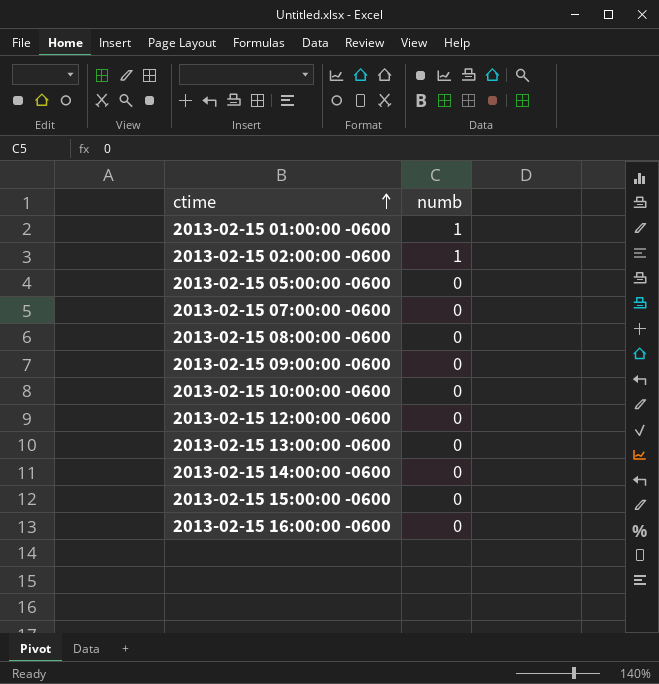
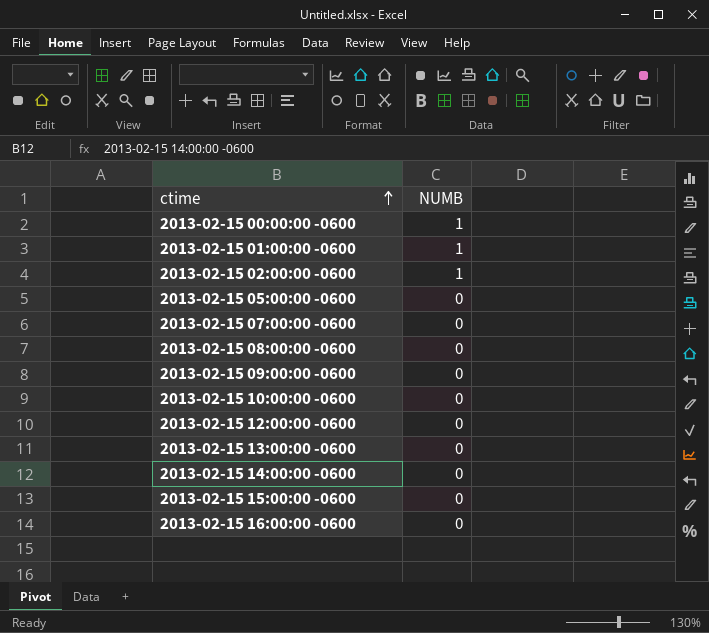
column name: numb -> NUMB
row 2013-02-15 00:00:00 -0600: none -> 1

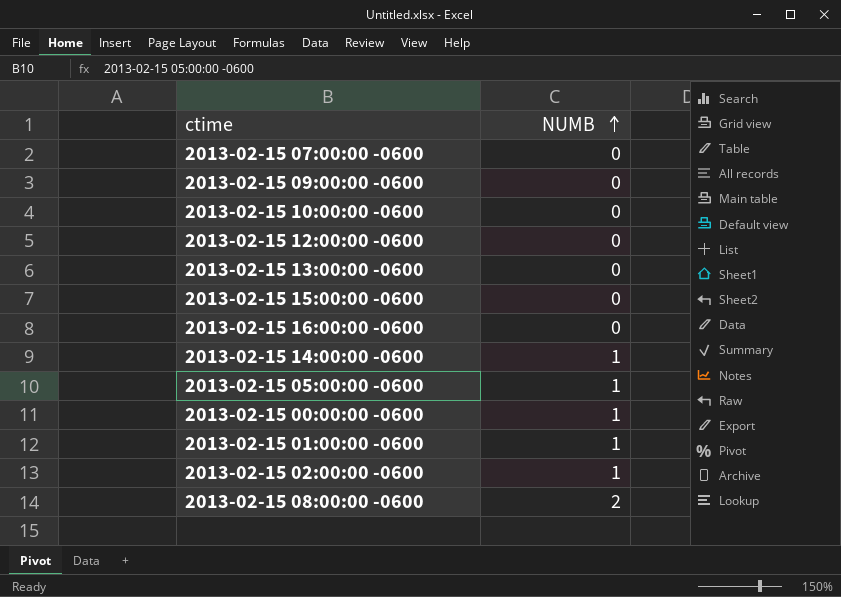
row order: ctime ascending -> NUMB ascending
2013-02-15 14:00:00 -0600 | NUMB: 0 -> 1
2013-02-15 05:00:00 -0600 | NUMB: 0 -> 1
2013-02-15 08:00:00 -0600 | NUMB: 0 -> 2

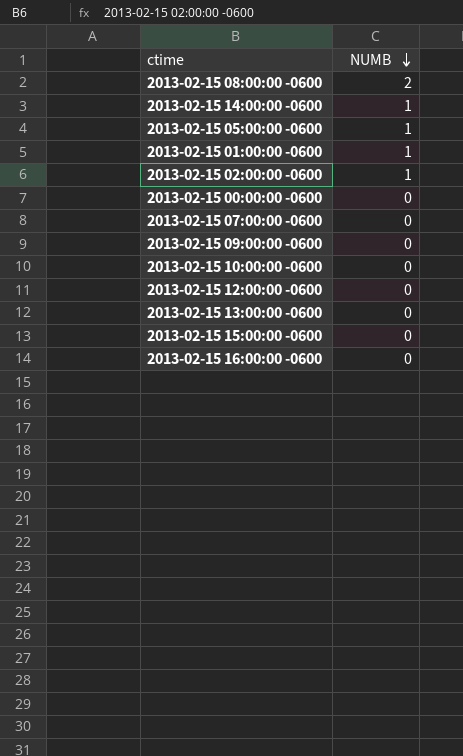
row order: NUMB ascending -> NUMB descending
2013-02-15 00:00:00 -0600 | NUMB: 1 -> 0

